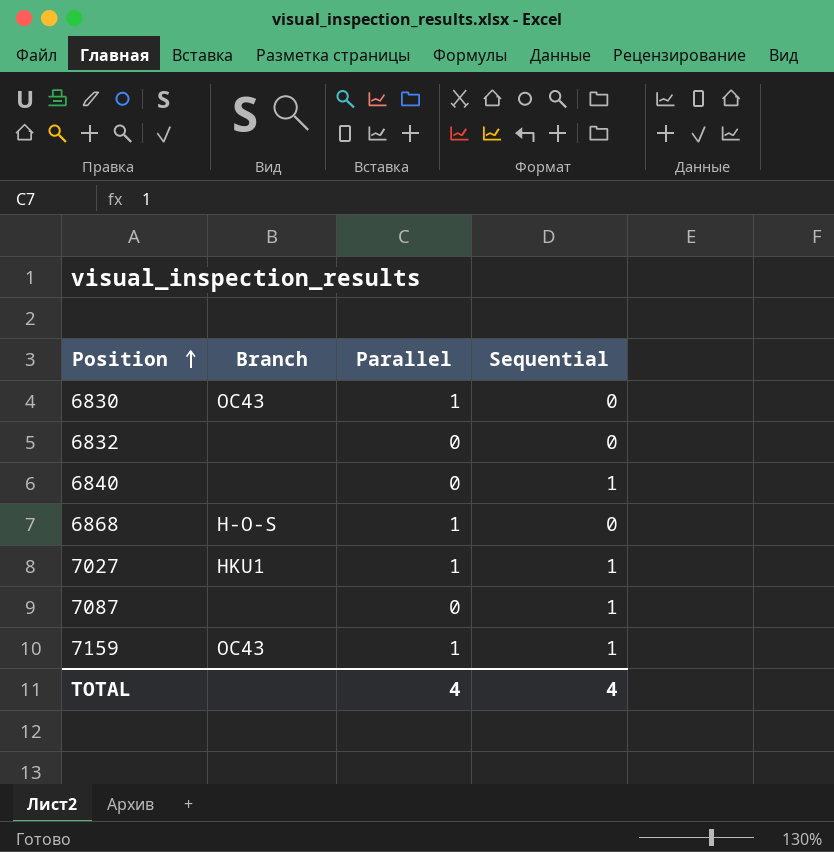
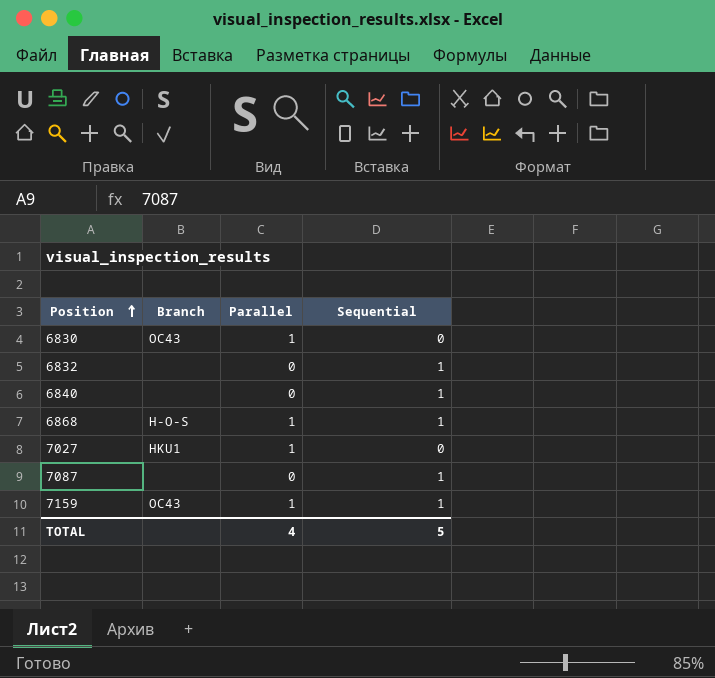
6832 | Sequential: 0 -> 1
6868 | Sequential: 0 -> 1
7027 | Sequential: 1 -> 0
TOTAL | Sequential: 4 -> 5

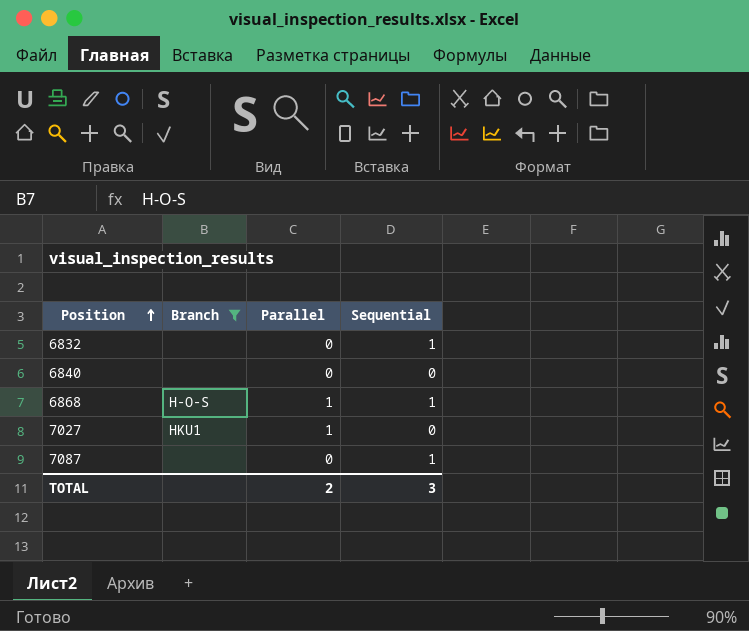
filter: none -> Branch != OC43
6840 | Sequential: 1 -> 0
TOTAL | Parallel: 4 -> 2
TOTAL | Sequential: 5 -> 3

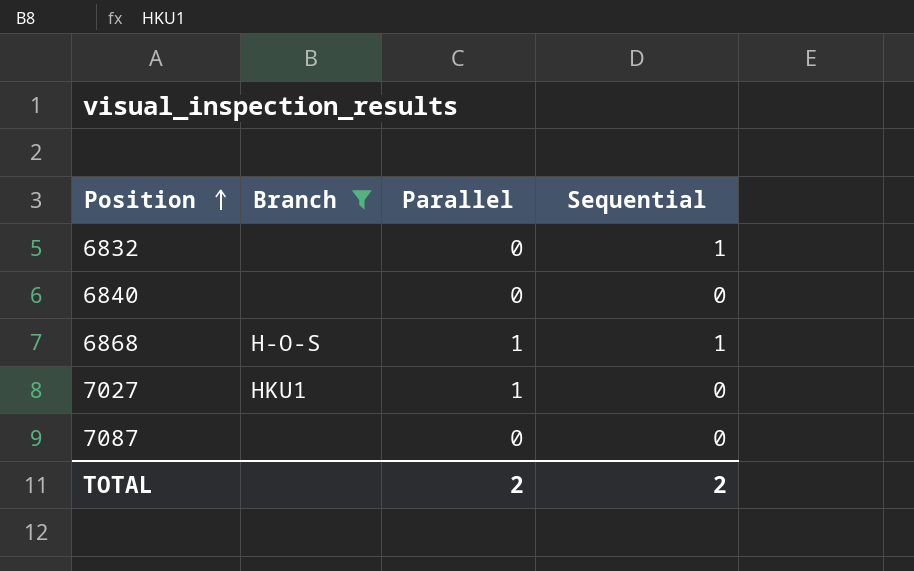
7087 | Sequential: 1 -> 0
TOTAL | Sequential: 3 -> 2

